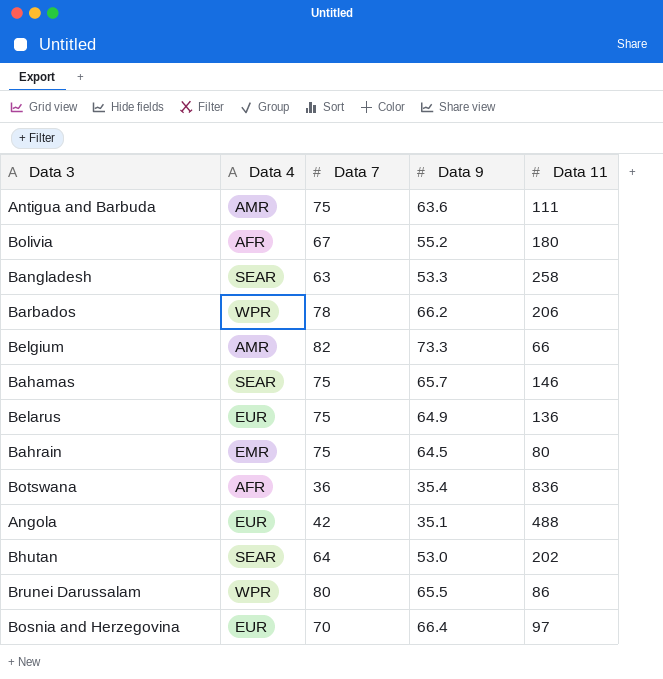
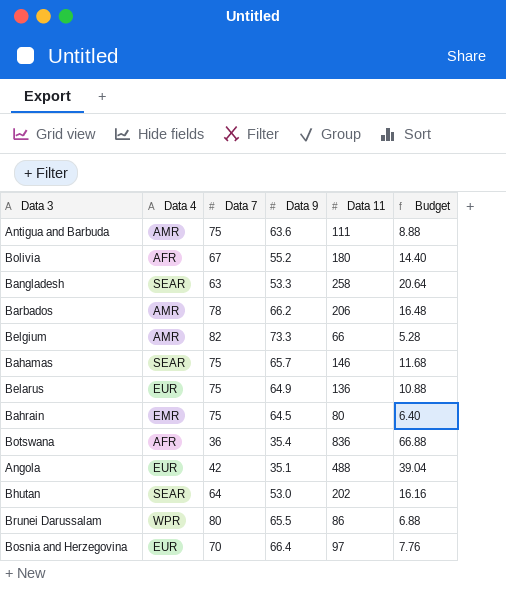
column Budget | formula: none -> [Data 11] * 0.08
Barbados | Data 4: WPR -> AMR

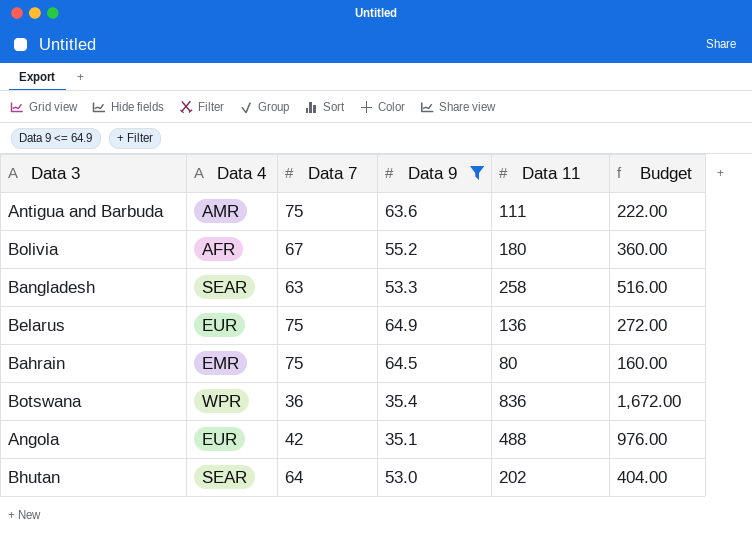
filter: none -> Data 9 <= 64.9
column Budget | formula: [Data 11] * 0.08 -> [Data 11] * 2
Botswana | Data 4: AFR -> WPR

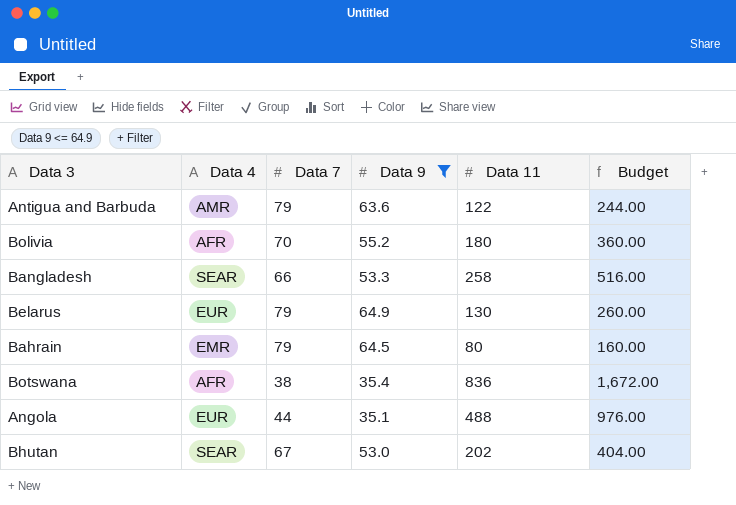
Antigua and Barbuda | Data 7: 75 -> 79
Antigua and Barbuda | Data 11: 111 -> 122
Antigua and Barbuda | Budget: 222.00 -> 244.00
Bolivia | Data 7: 67 -> 70
Bangladesh | Data 7: 63 -> 66
Belarus | Data 7: 75 -> 79
Belarus | Data 11: 136 -> 130
Belarus | Budget: 272.00 -> 260.00
Bahrain | Data 7: 75 -> 79
Botswana | Data 4: WPR -> AFR
Botswana | Data 7: 36 -> 38
Angola | Data 7: 42 -> 44
Bhutan | Data 7: 64 -> 67

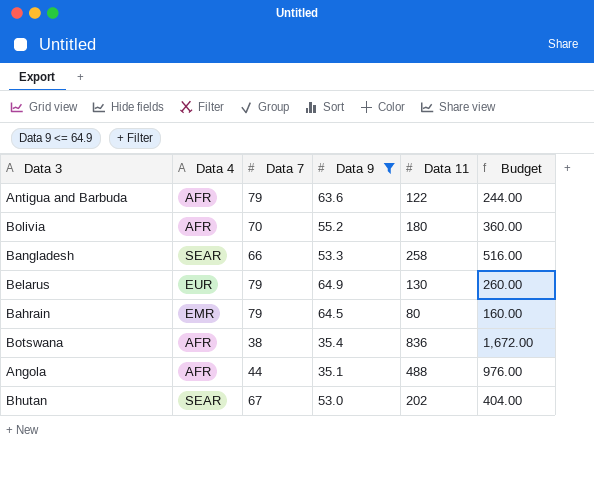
Antigua and Barbuda | Data 4: AMR -> AFR
Angola | Data 4: EUR -> AFR

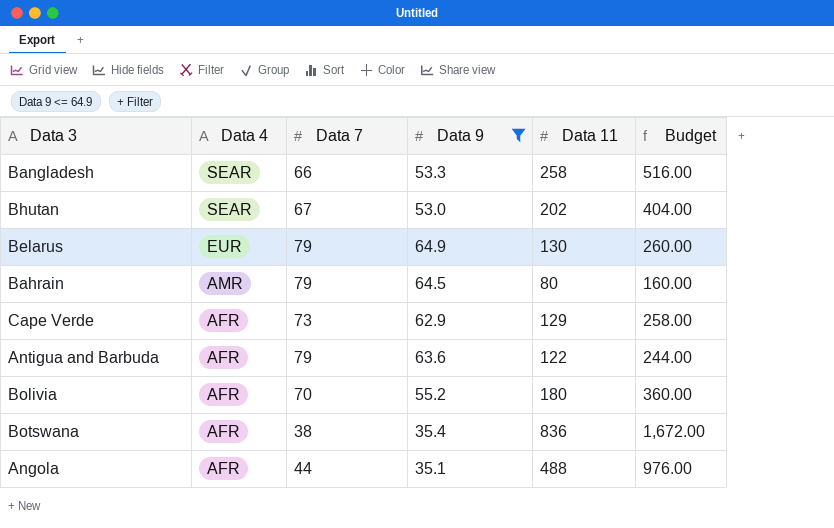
row order: none -> Data 4 descending
Bahrain | Data 4: EMR -> AMR
row Cape Verde: none -> AFR | 73 | 62.9 | 129 | 258.00

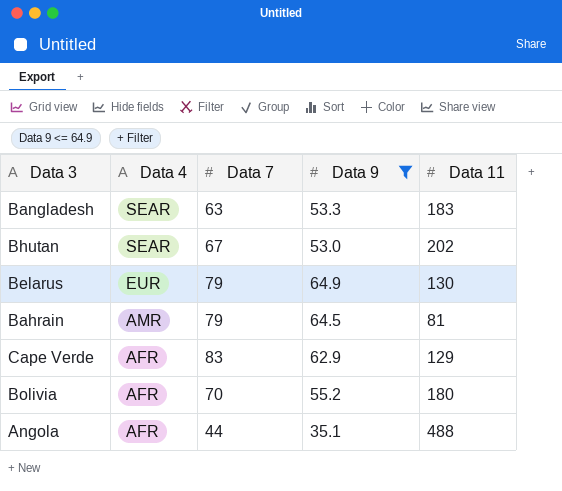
column Budget | formula: [Data 11] * 2 -> none
row Antigua and Barbuda: AFR | 79 | 63.6 | 122 | 244.00 -> none
row Botswana: AFR | 38 | 35.4 | 836 | 1,672.00 -> none
Bangladesh | Data 7: 66 -> 63
Bangladesh | Data 11: 258 -> 183
Bahrain | Data 11: 80 -> 81
Cape Verde | Data 7: 73 -> 83

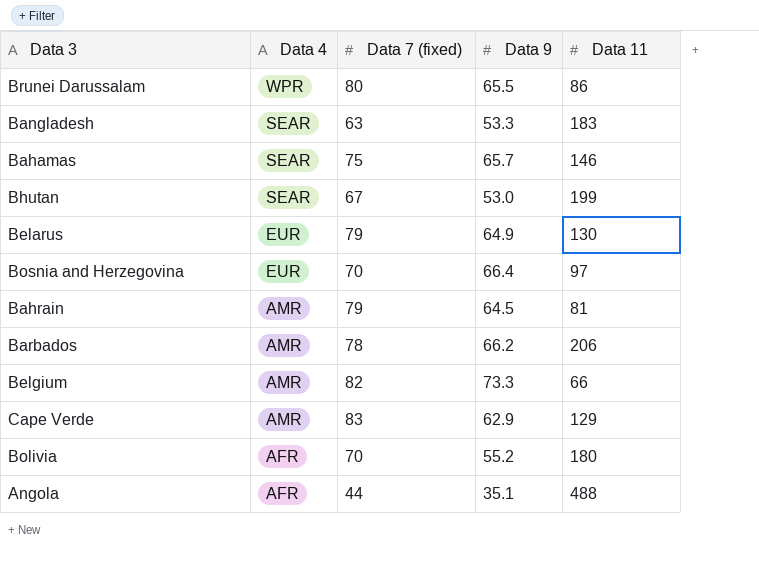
filter: Data 9 <= 64.9 -> none
column name: Data 7 -> Data 7 (fixed)
Bhutan | Data 11: 202 -> 199
Cape Verde | Data 4: AFR -> AMR

